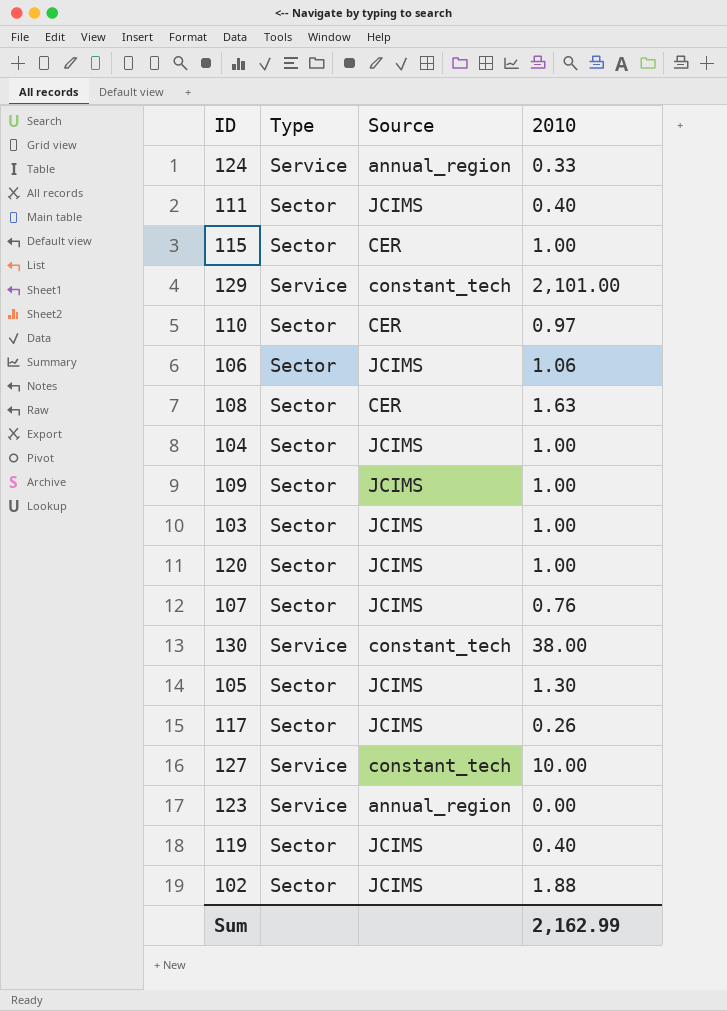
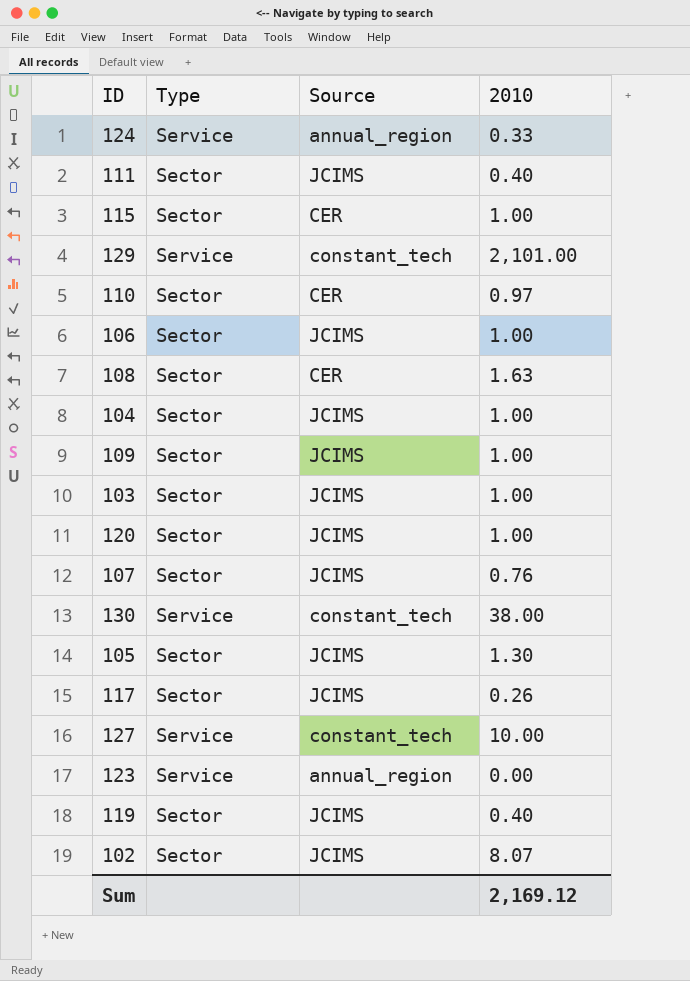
106 | 2010: 1.06 -> 1.00
102 | 2010: 1.88 -> 8.07
Sum | 2010: 2,162.99 -> 2,169.12

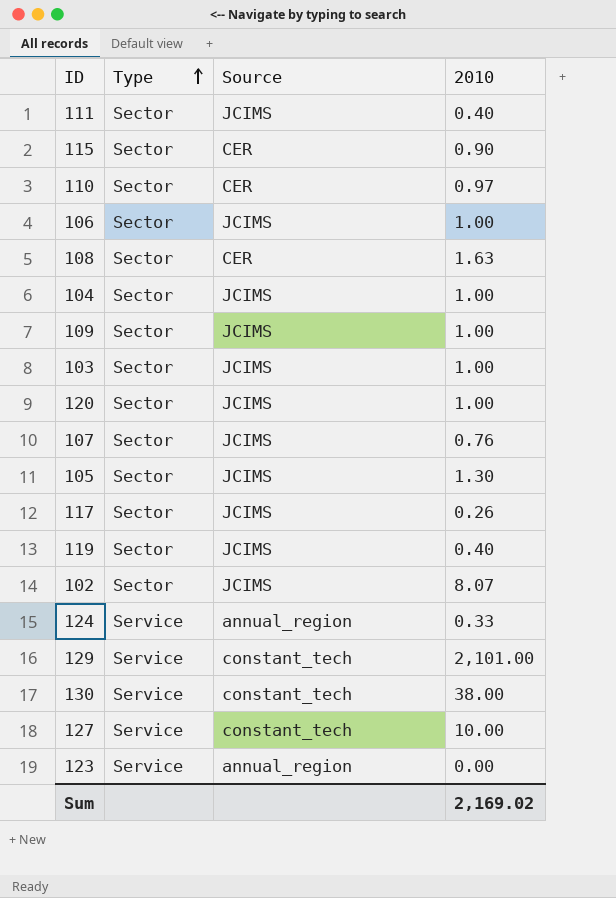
row order: none -> Type ascending
115 | 2010: 1.00 -> 0.90
Sum | 2010: 2,169.12 -> 2,169.02

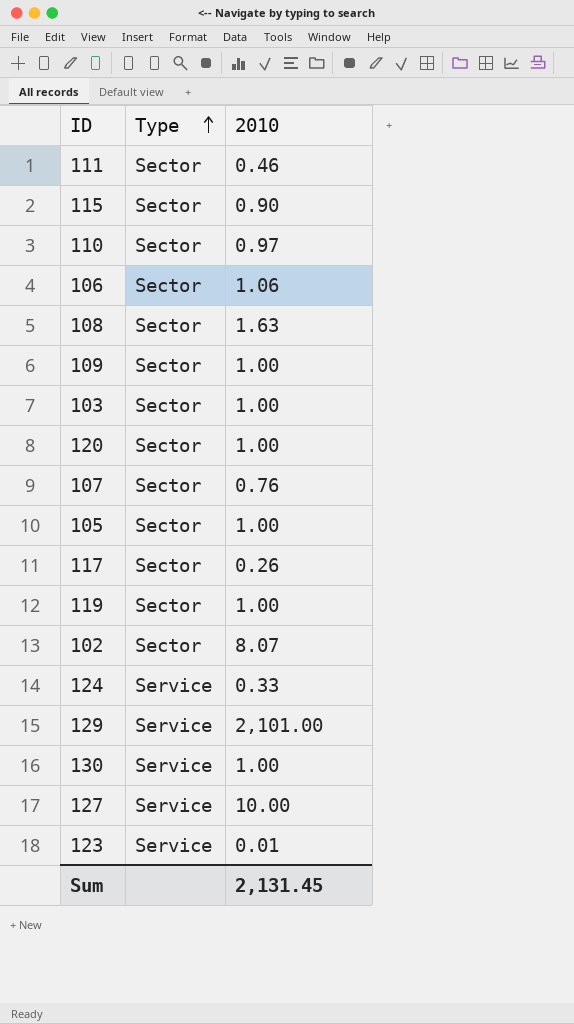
column Source | position: 3 -> none
row 104: Sector | JCIMS | 1.00 -> none
111 | 2010: 0.40 -> 0.46
106 | 2010: 1.00 -> 1.06
105 | 2010: 1.30 -> 1.00
119 | 2010: 0.40 -> 1.00
130 | 2010: 38.00 -> 1.00
123 | 2010: 0.00 -> 0.01
Sum | 2010: 2,169.02 -> 2,131.45

